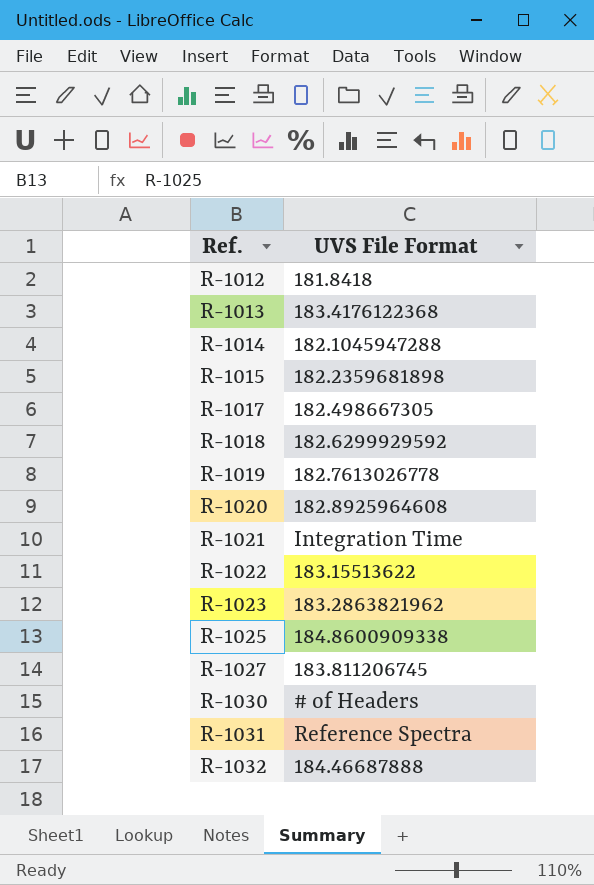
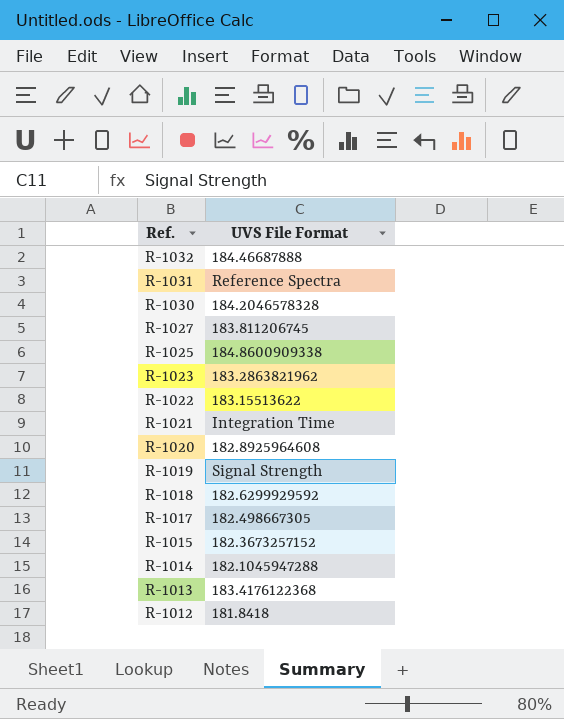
row order: Ref. ascending -> Ref. descending
R-1030 | UVS File Format: # of Headers -> 184.2046578328
R-1019 | UVS File Format: 182.7613026778 -> Signal Strength
R-1015 | UVS File Format: 182.2359681898 -> 182.3673257152

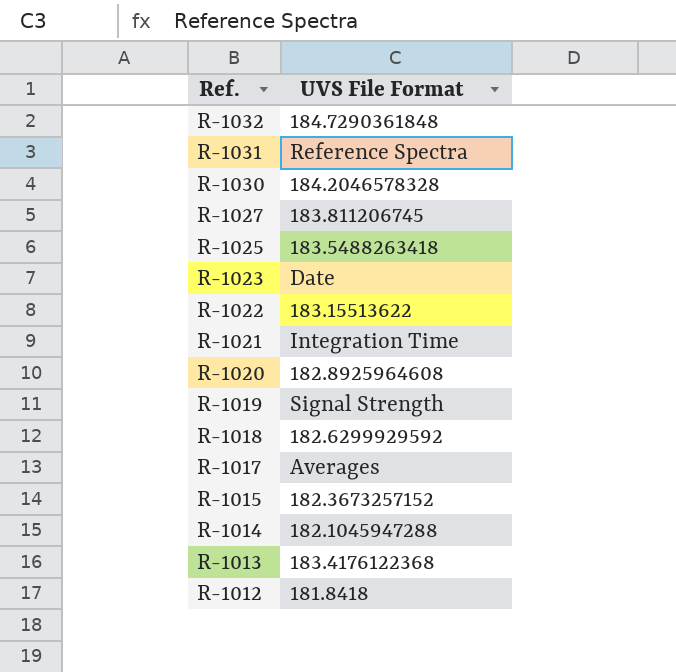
R-1032 | UVS File Format: 184.46687888 -> 184.7290361848
R-1025 | UVS File Format: 184.8600909338 -> 183.5488263418
R-1023 | UVS File Format: 183.2863821962 -> Date
R-1017 | UVS File Format: 182.498667305 -> Averages

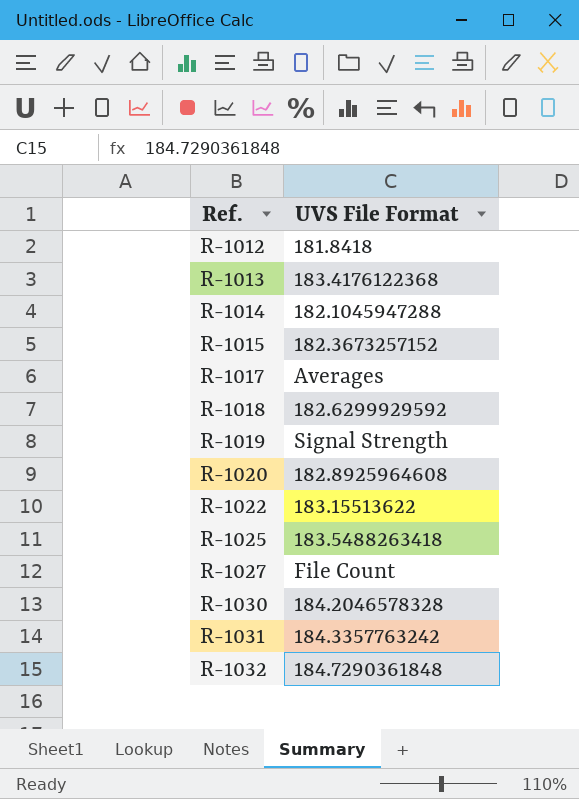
row order: Ref. descending -> Ref. ascending
row R-1023: Date -> none
row R-1021: Integration Time -> none
R-1027 | UVS File Format: 183.811206745 -> File Count
R-1031 | UVS File Format: Reference Spectra -> 184.3357763242

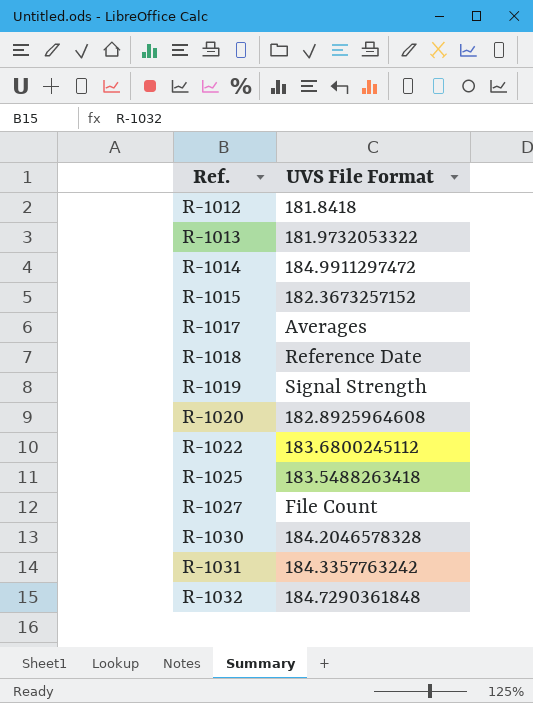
R-1013 | UVS File Format: 183.4176122368 -> 181.9732053322
R-1014 | UVS File Format: 182.1045947288 -> 184.9911297472
R-1018 | UVS File Format: 182.6299929592 -> Reference Date
R-1022 | UVS File Format: 183.15513622 -> 183.6800245112

